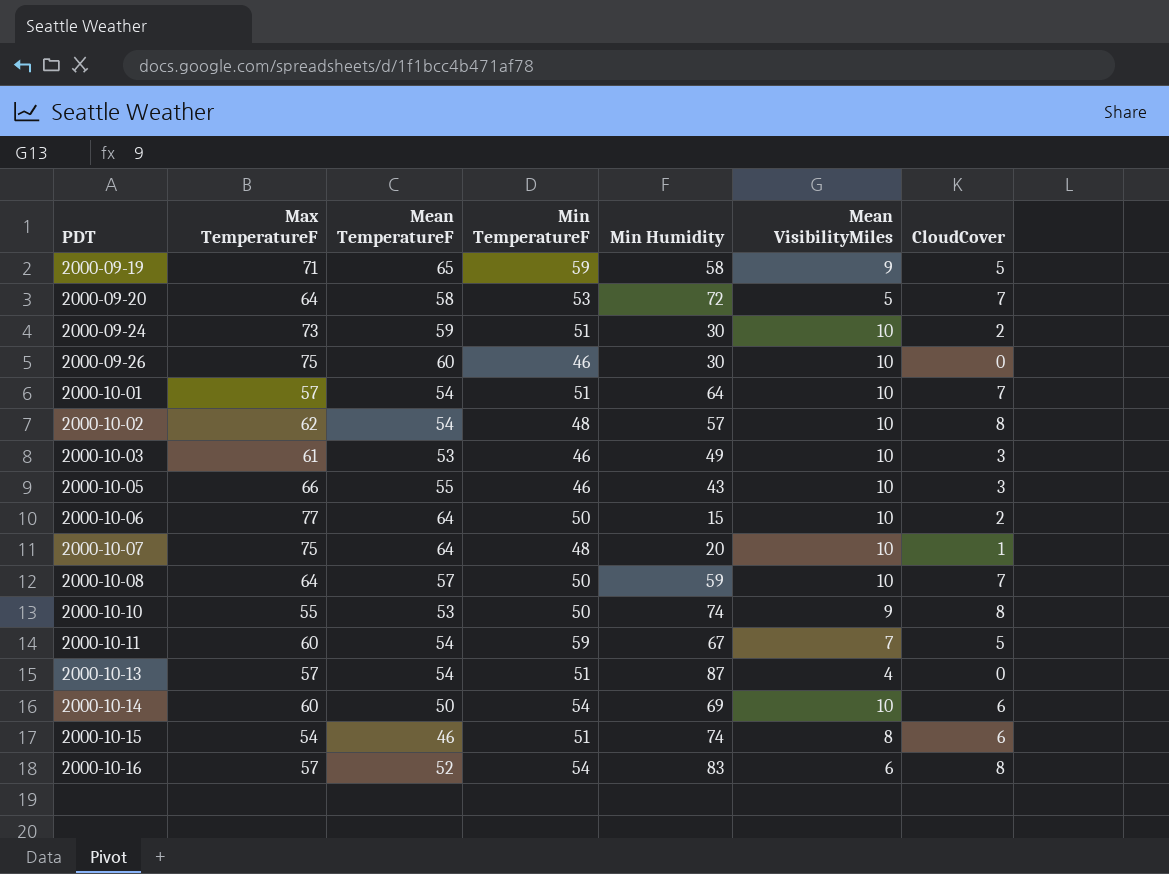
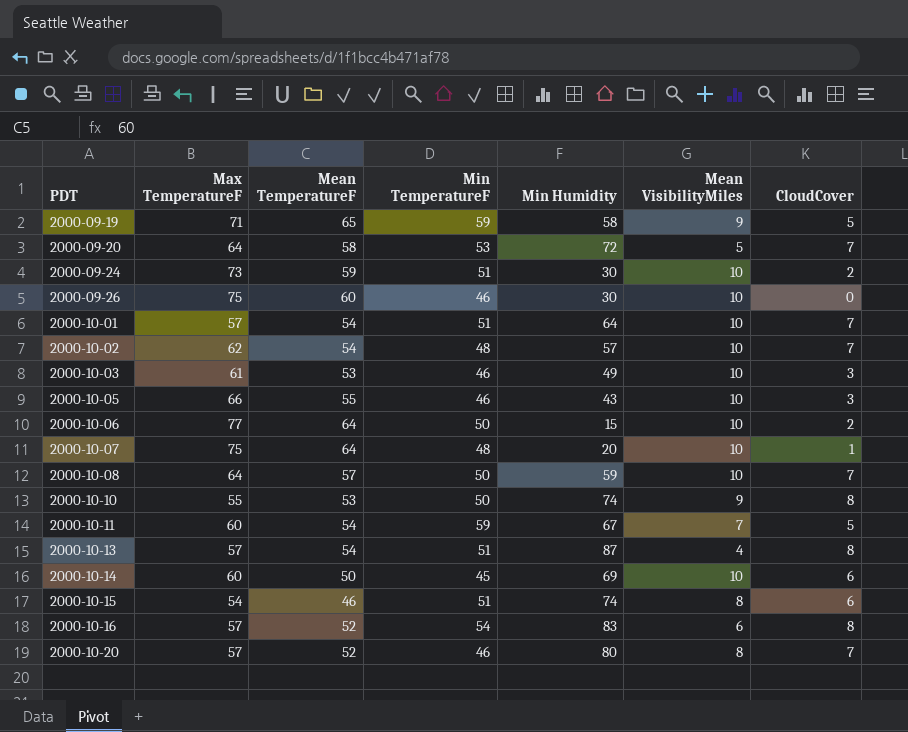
2000-10-02 | CloudCover: 8 -> 7
2000-10-13 | CloudCover: 0 -> 8
2000-10-14 | Min TemperatureF: 54 -> 45
row 2000-10-20: none -> 57 | 52 | 46 | 80 | 8 | 7

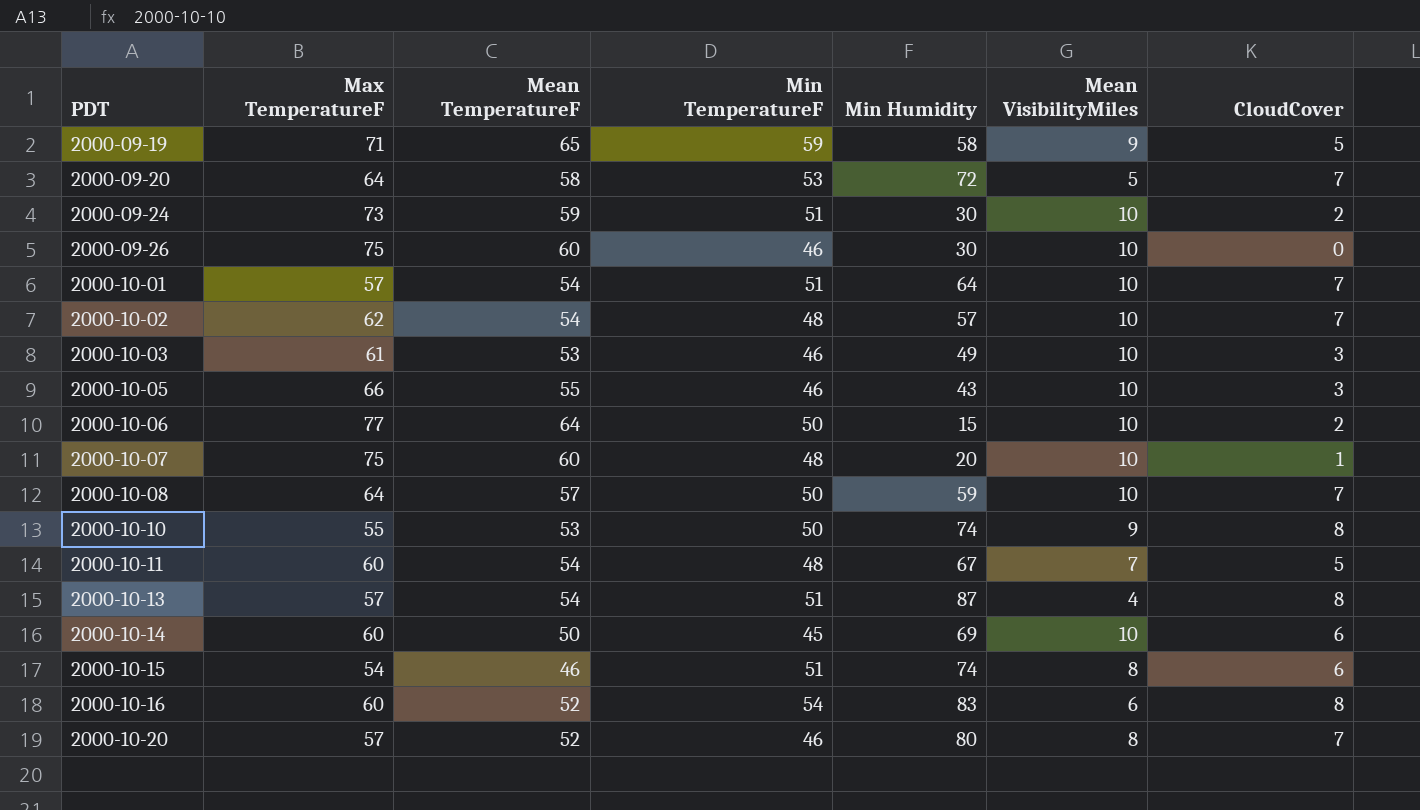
2000-10-07 | Mean TemperatureF: 64 -> 60
2000-10-11 | Min TemperatureF: 59 -> 48
2000-10-16 | Max TemperatureF: 57 -> 60

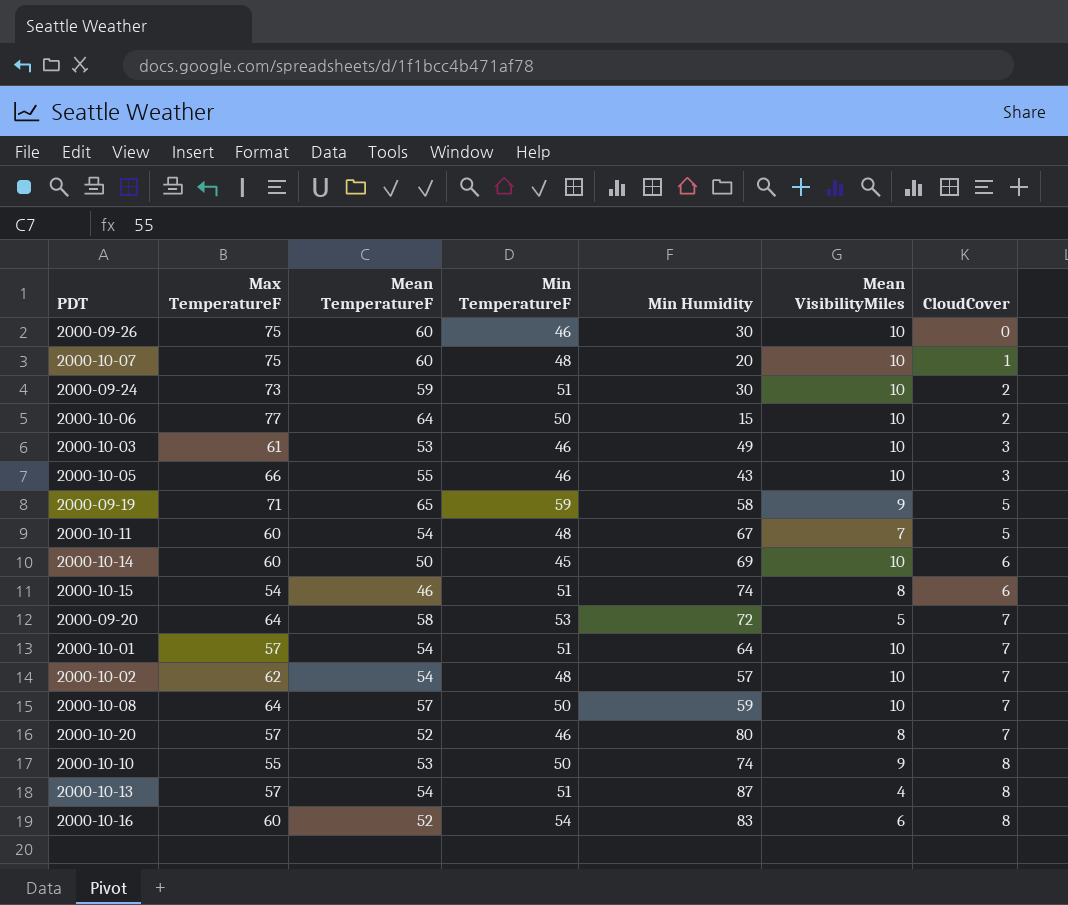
row order: PDT ascending -> CloudCover ascending

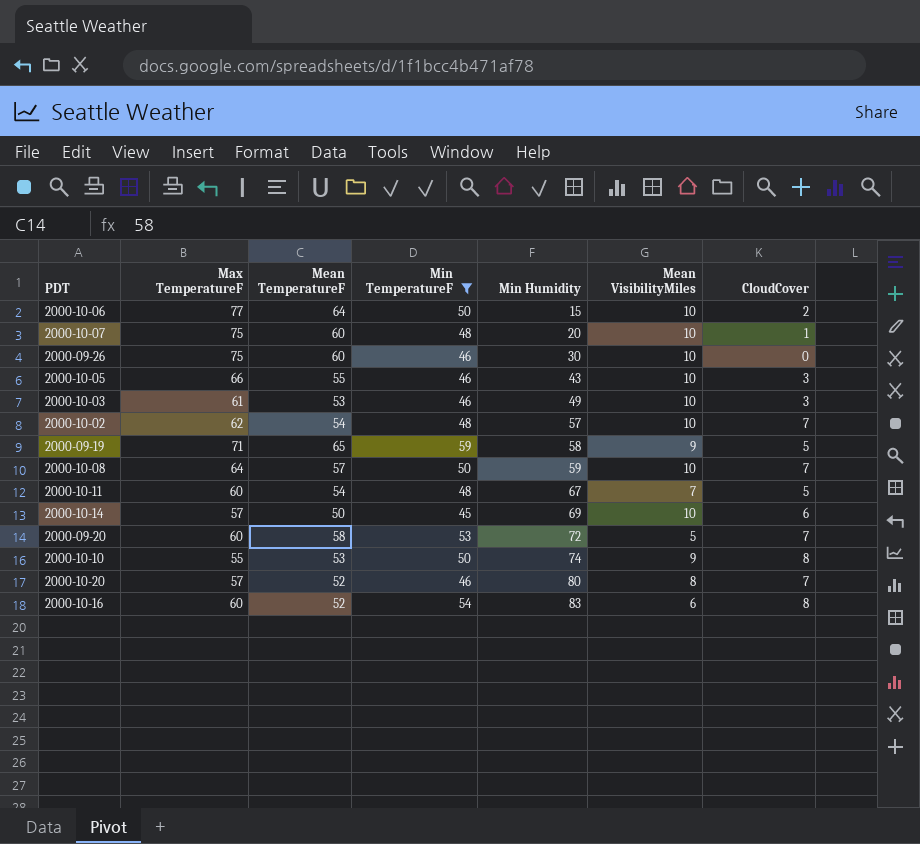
filter: none -> Min TemperatureF != 51
row order: CloudCover ascending -> Min Humidity ascending
2000-10-14 | Max TemperatureF: 60 -> 57
2000-09-20 | Max TemperatureF: 64 -> 60

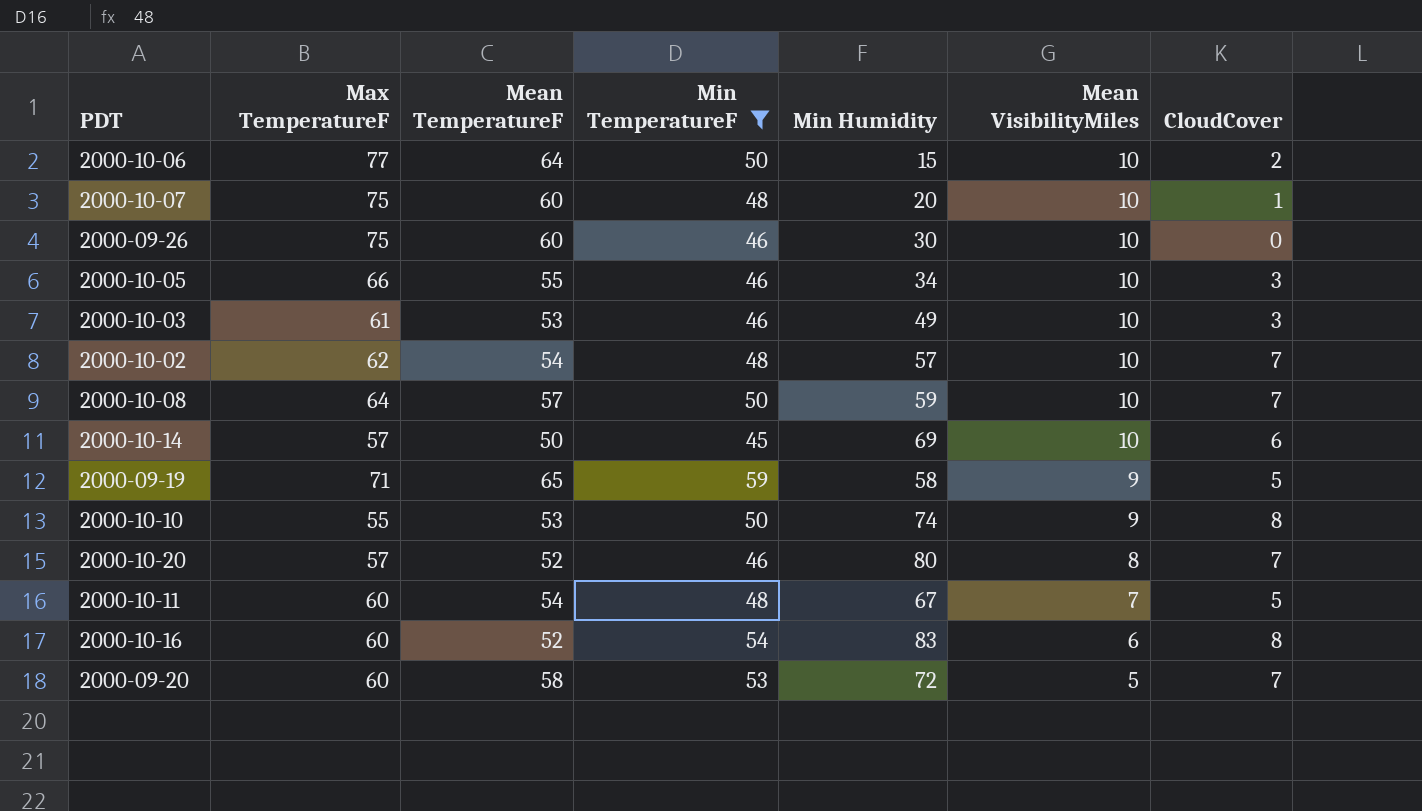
row order: Min Humidity ascending -> Mean VisibilityMiles descending
2000-10-05 | Min Humidity: 43 -> 34

